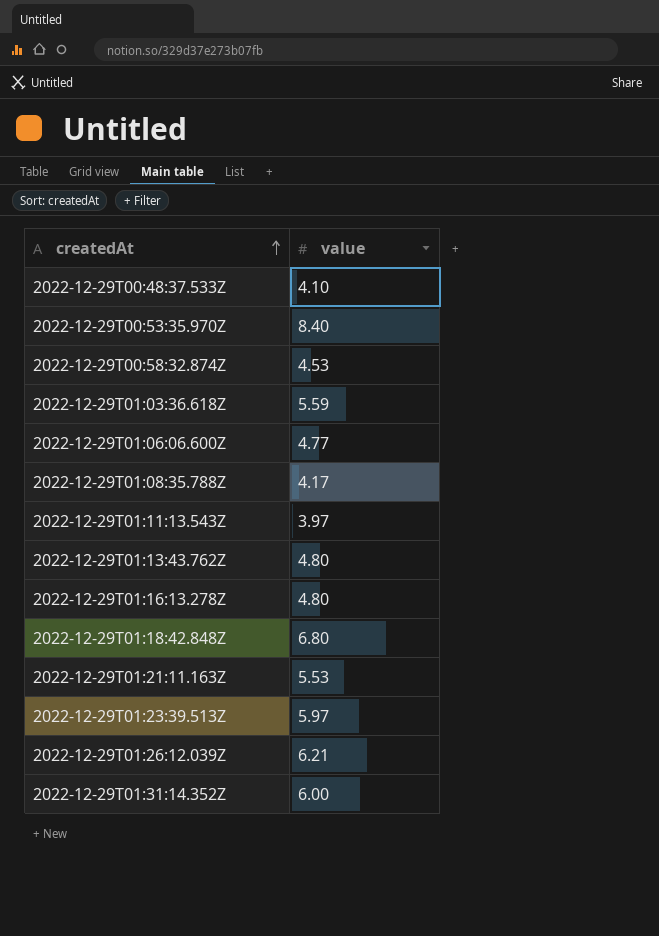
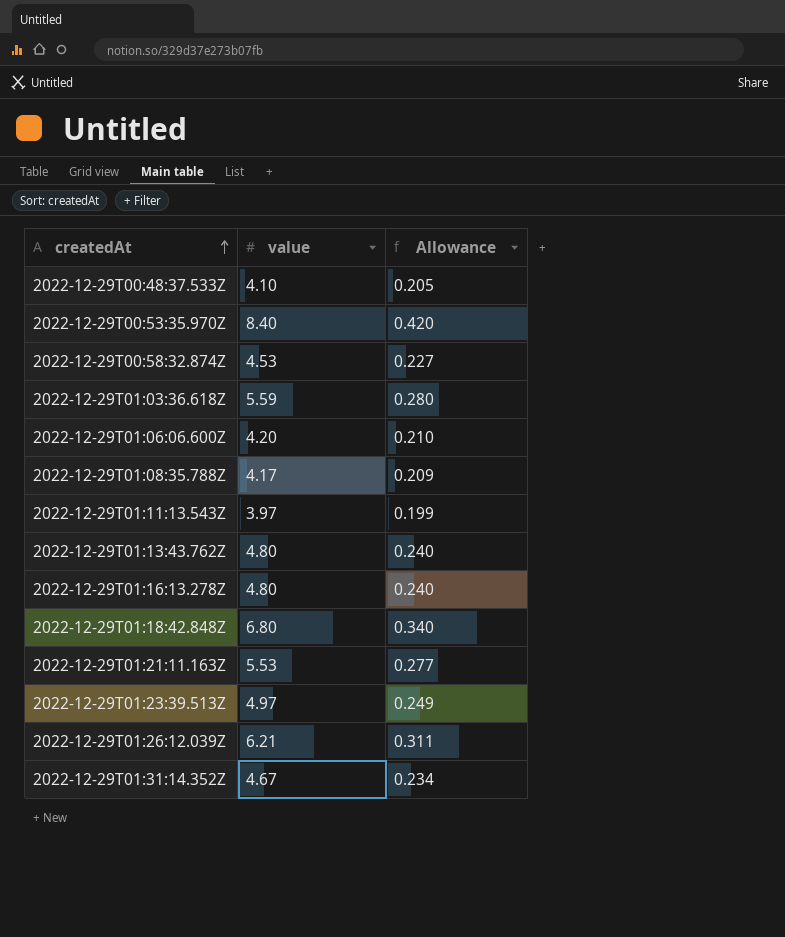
column Allowance | formula: none -> [value] * 0.05
2022-12-29T01:06:06.600Z | value: 4.77 -> 4.20
2022-12-29T01:23:39.513Z | value: 5.97 -> 4.97
2022-12-29T01:31:14.352Z | value: 6.00 -> 4.67

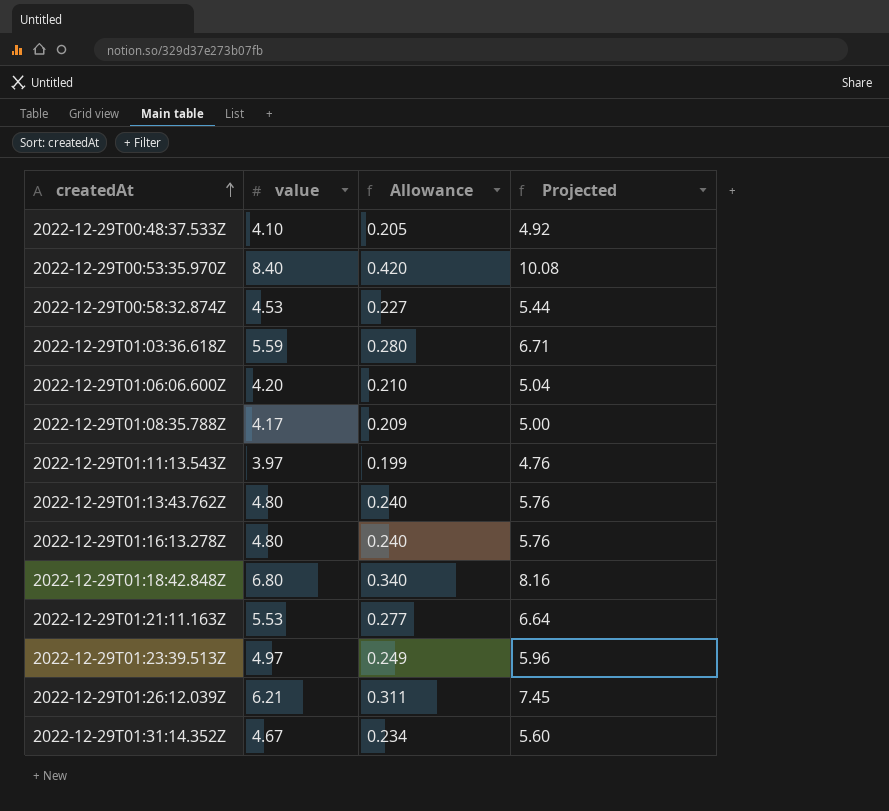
column Projected | formula: none -> [value] * 1.2

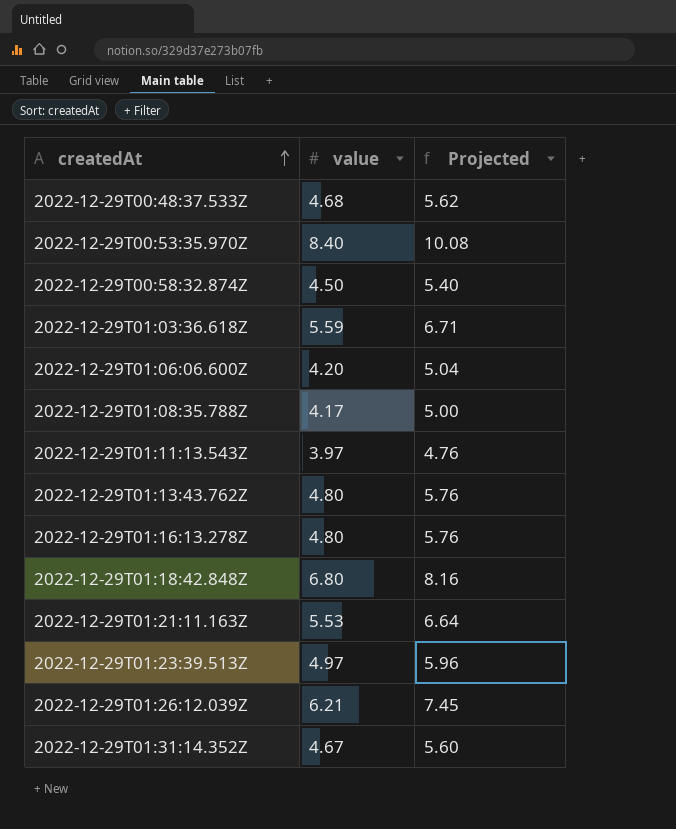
column Allowance | formula: [value] * 0.05 -> none
2022-12-29T00:48:37.533Z | value: 4.10 -> 4.68
2022-12-29T00:48:37.533Z | Projected: 4.92 -> 5.62
2022-12-29T00:58:32.874Z | value: 4.53 -> 4.50
2022-12-29T00:58:32.874Z | Projected: 5.44 -> 5.40

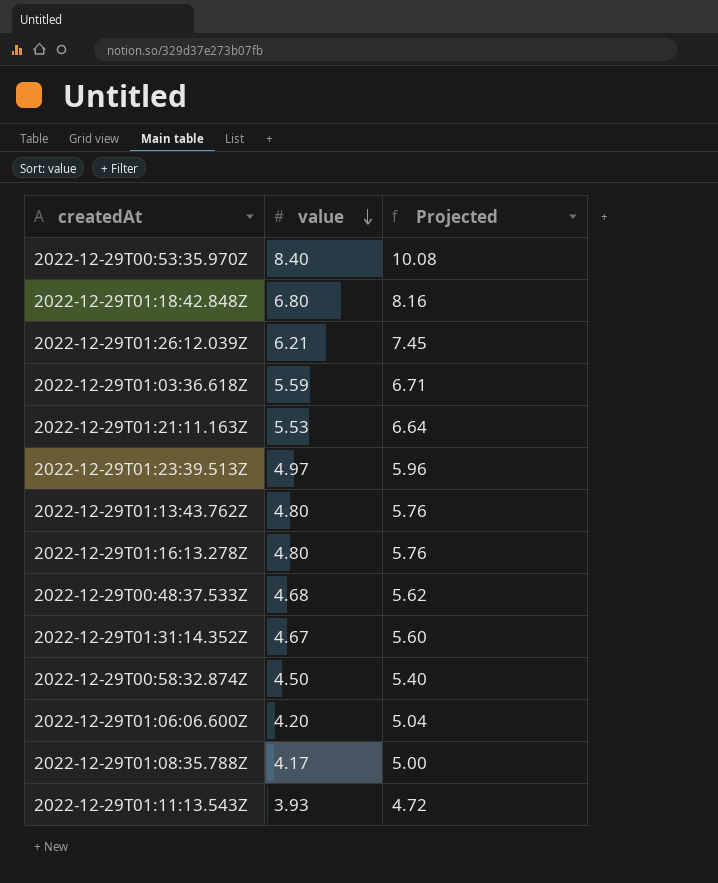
row order: createdAt ascending -> value descending
2022-12-29T01:11:13.543Z | value: 3.97 -> 3.93
2022-12-29T01:11:13.543Z | Projected: 4.76 -> 4.72

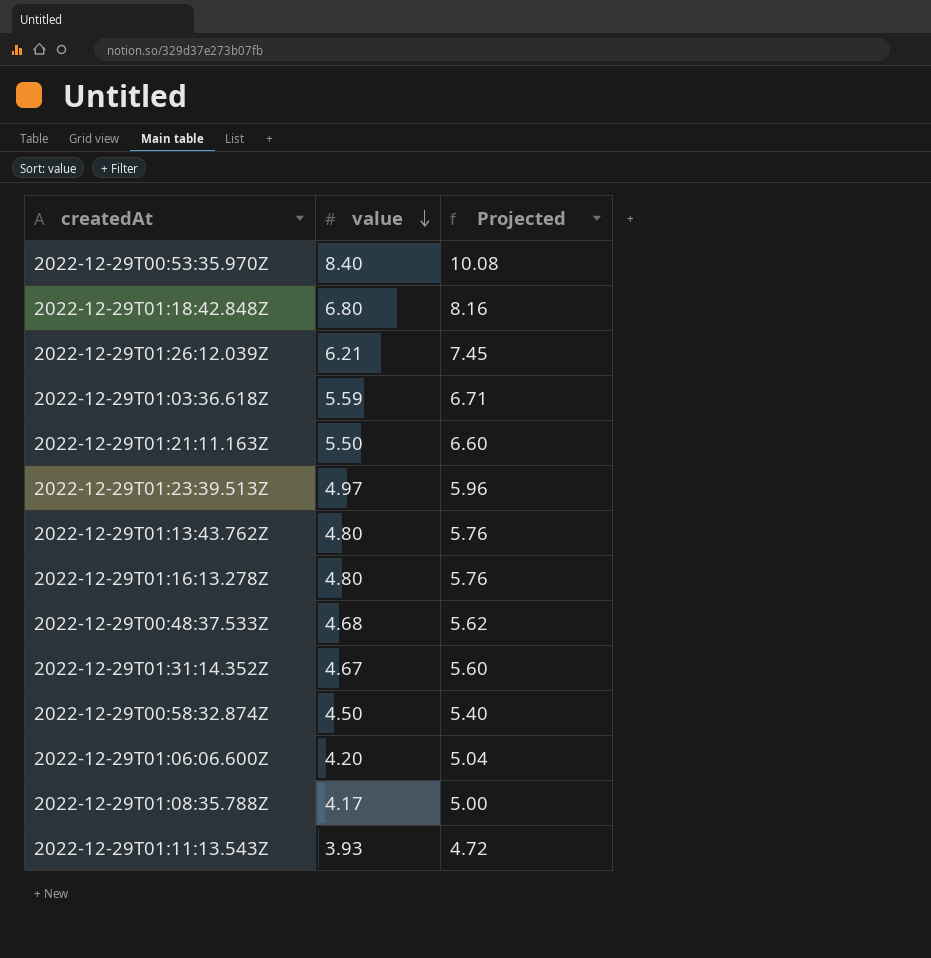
2022-12-29T01:21:11.163Z | value: 5.53 -> 5.50
2022-12-29T01:21:11.163Z | Projected: 6.64 -> 6.60

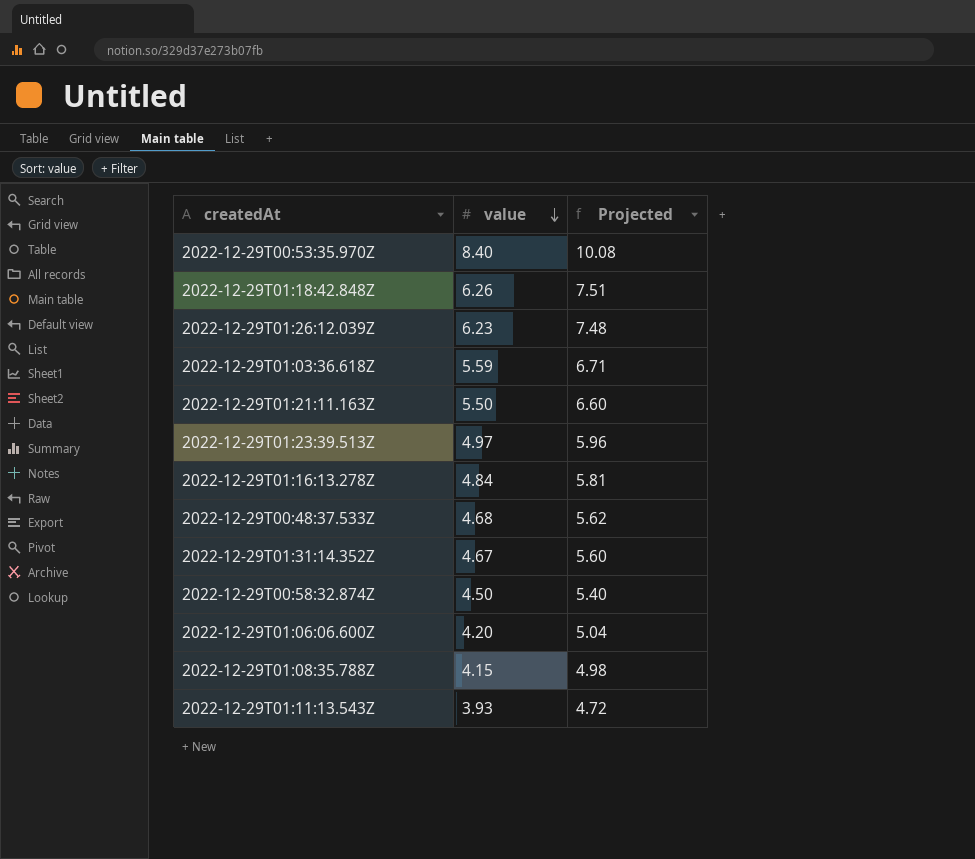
row 2022-12-29T01:13:43.762Z: 4.80 | 5.76 -> none
2022-12-29T01:18:42.848Z | value: 6.80 -> 6.26
2022-12-29T01:18:42.848Z | Projected: 8.16 -> 7.51
2022-12-29T01:26:12.039Z | value: 6.21 -> 6.23
2022-12-29T01:26:12.039Z | Projected: 7.45 -> 7.48
2022-12-29T01:16:13.278Z | value: 4.80 -> 4.84
2022-12-29T01:16:13.278Z | Projected: 5.76 -> 5.81
2022-12-29T01:08:35.788Z | value: 4.17 -> 4.15
2022-12-29T01:08:35.788Z | Projected: 5.00 -> 4.98

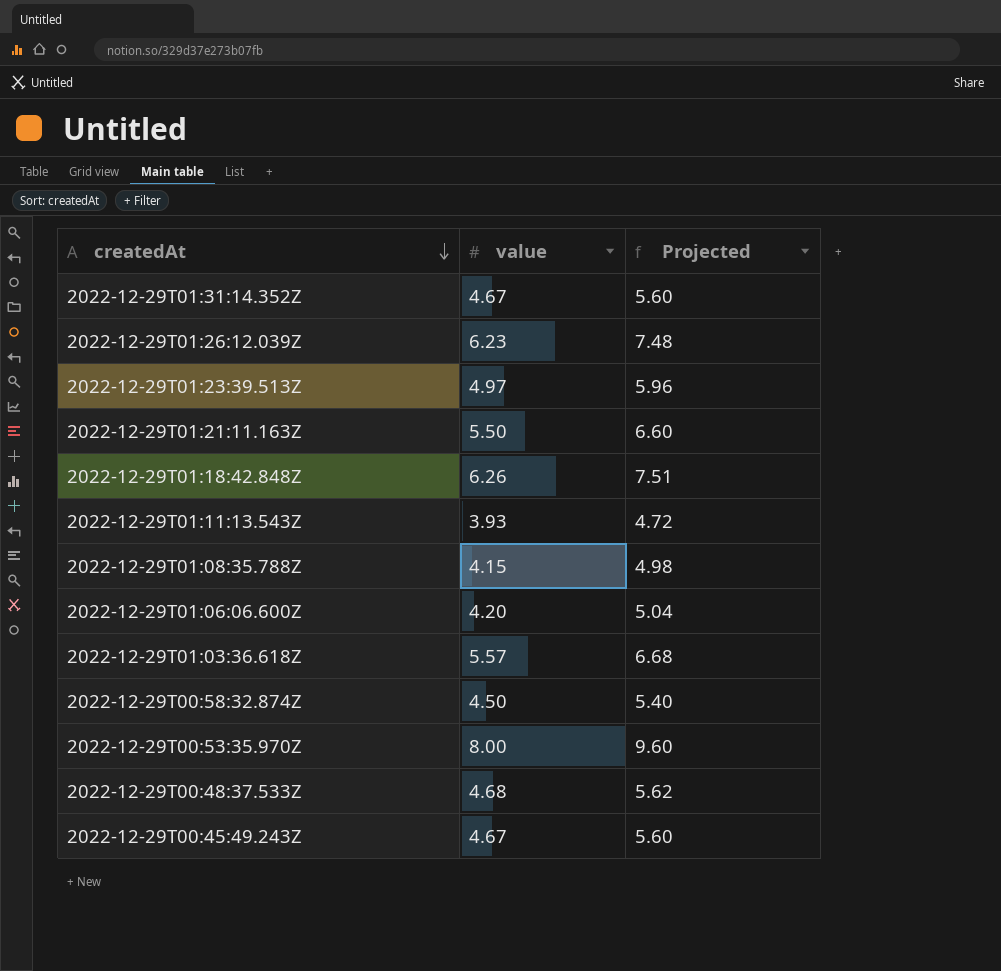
row order: value descending -> createdAt descending
row 2022-12-29T01:16:13.278Z: 4.84 | 5.81 -> none
2022-12-29T01:03:36.618Z | value: 5.59 -> 5.57
2022-12-29T01:03:36.618Z | Projected: 6.71 -> 6.68
2022-12-29T00:53:35.970Z | value: 8.40 -> 8.00
2022-12-29T00:53:35.970Z | Projected: 10.08 -> 9.60
row 2022-12-29T00:45:49.243Z: none -> 4.67 | 5.60

